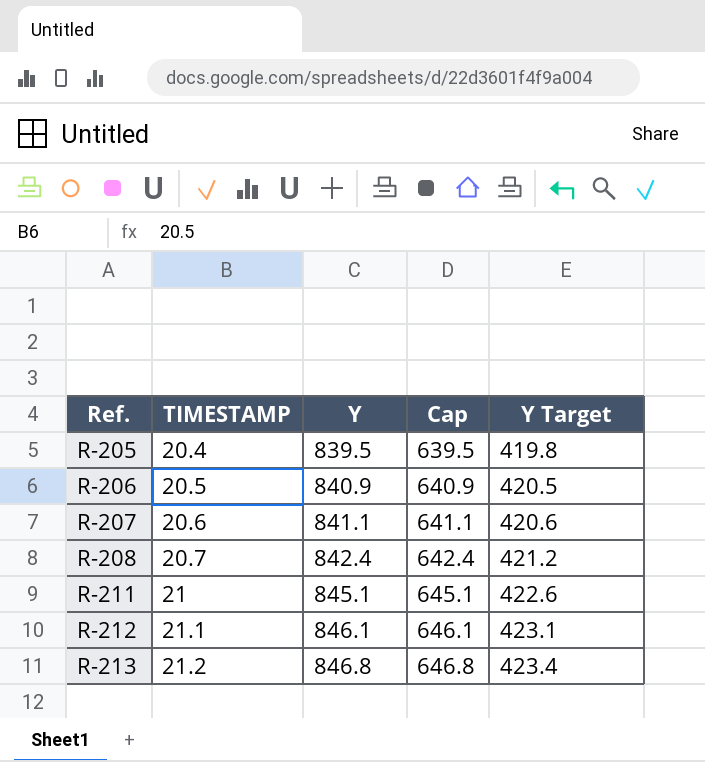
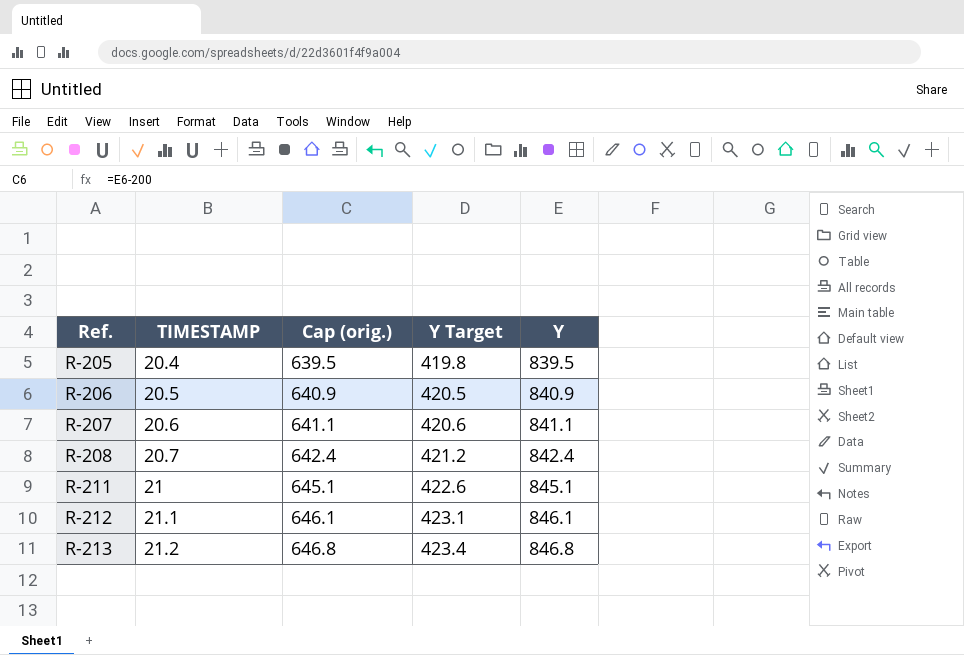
column name: Cap -> Cap (orig.)
column Y | position: 3 -> 5

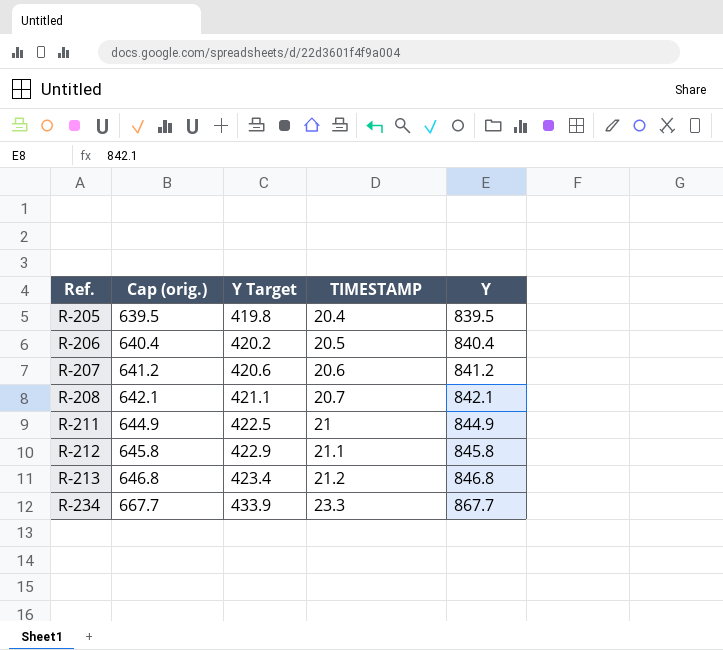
column TIMESTAMP | position: 2 -> 4
R-206 | Cap (orig.): 640.9 -> 640.4
R-206 | Y Target: 420.5 -> 420.2
R-206 | Y: 840.9 -> 840.4
R-207 | Cap (orig.): 641.1 -> 641.2
R-207 | Y: 841.1 -> 841.2
R-208 | Cap (orig.): 642.4 -> 642.1
R-208 | Y Target: 421.2 -> 421.1
R-208 | Y: 842.4 -> 842.1
R-211 | Cap (orig.): 645.1 -> 644.9
R-211 | Y Target: 422.6 -> 422.5
R-211 | Y: 845.1 -> 844.9
R-212 | Cap (orig.): 646.1 -> 645.8
R-212 | Y Target: 423.1 -> 422.9
R-212 | Y: 846.1 -> 845.8
row R-234: none -> 667.7 | 433.9 | 23.3 | 867.7

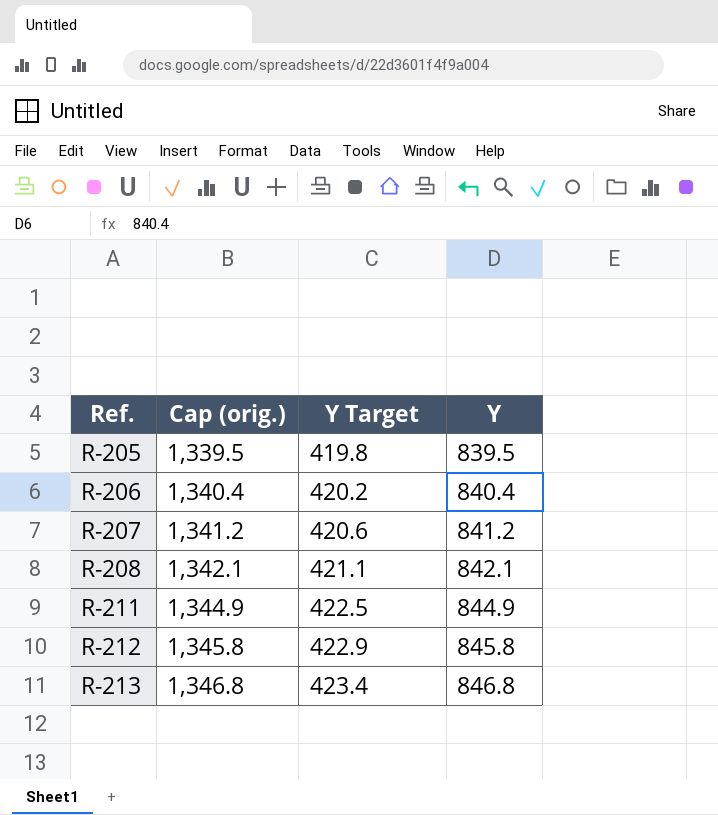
column TIMESTAMP | position: 4 -> none
column Cap (orig.) | formula: [Y] - 200 -> [Y] + 500
row R-234: 667.7 | 433.9 | 23.3 | 867.7 -> none

